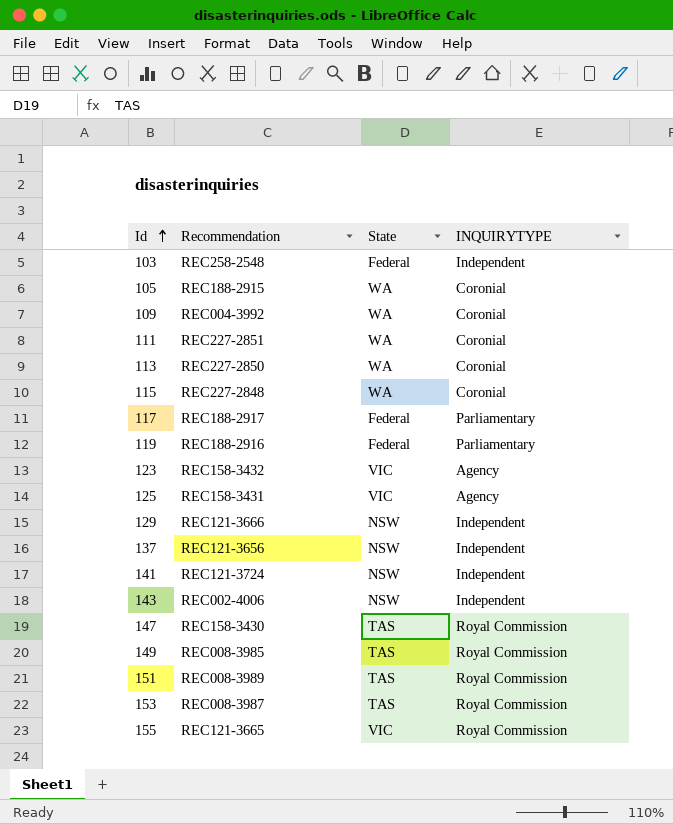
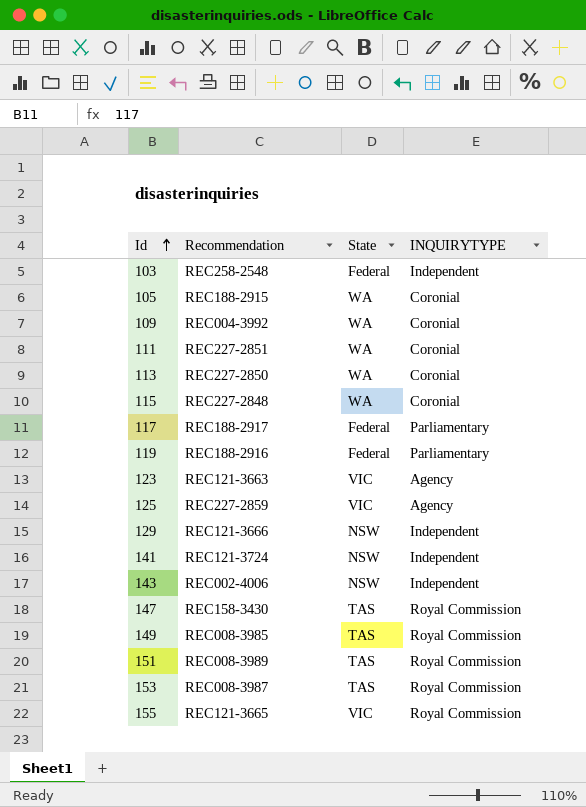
row 137: REC121-3656 | NSW | Independent -> none
123 | Recommendation: REC158-3432 -> REC121-3663
125 | Recommendation: REC158-3431 -> REC227-2859

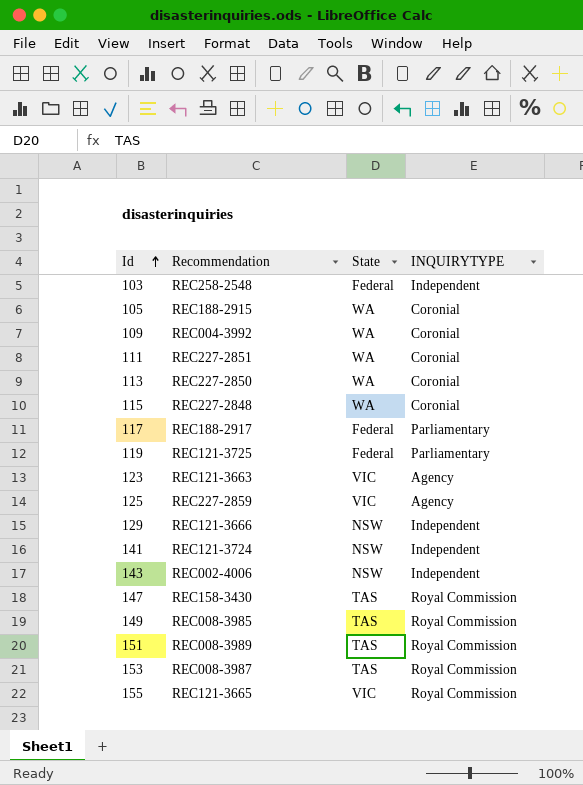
119 | Recommendation: REC188-2916 -> REC121-3725

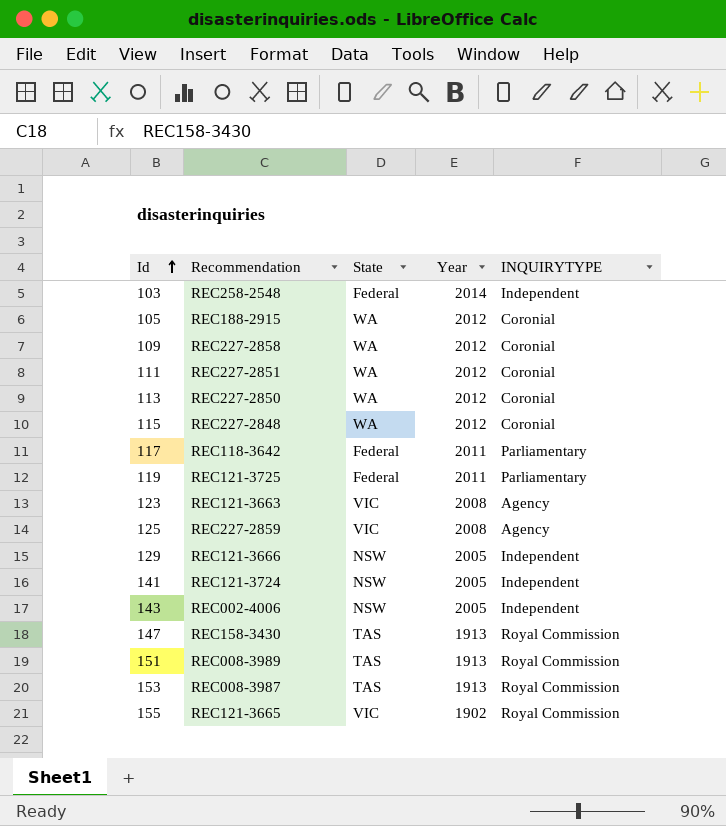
column Year | position: none -> 4
row 149: REC008-3985 | TAS | Royal Commission -> none
109 | Recommendation: REC004-3992 -> REC227-2858
117 | Recommendation: REC188-2917 -> REC118-3642

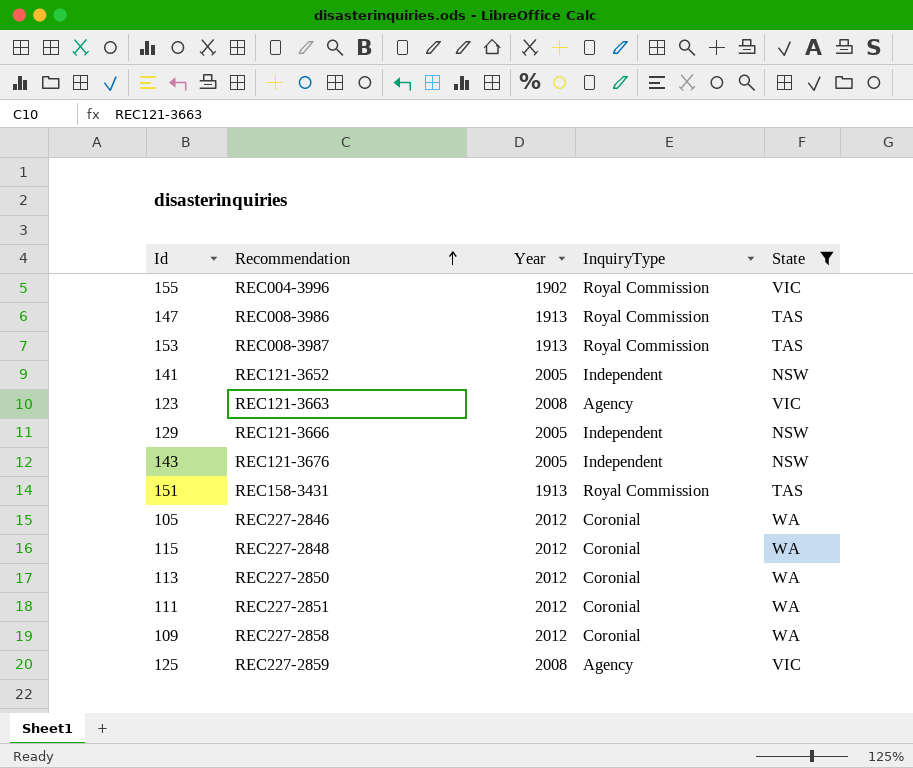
filter: none -> State != Federal
row order: Id ascending -> Recommendation ascending
column name: INQUIRYTYPE -> InquiryType
column State | position: 3 -> 5
155 | Recommendation: REC121-3665 -> REC004-3996
147 | Recommendation: REC158-3430 -> REC008-3986
141 | Recommendation: REC121-3724 -> REC121-3652
143 | Recommendation: REC002-4006 -> REC121-3676
151 | Recommendation: REC008-3989 -> REC158-3431
105 | Recommendation: REC188-2915 -> REC227-2846

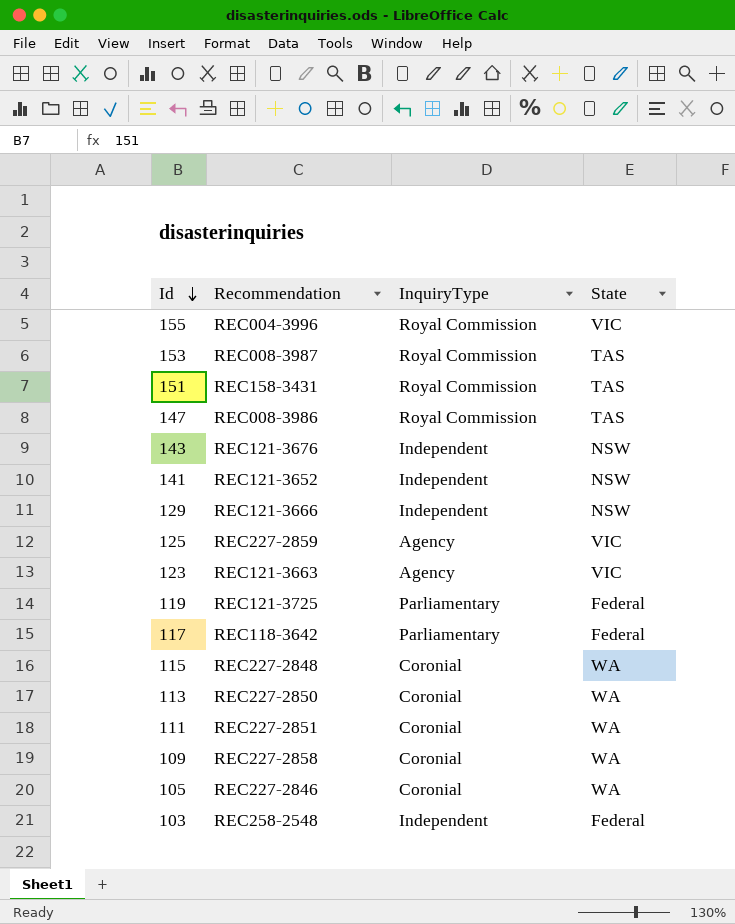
filter: State != Federal -> none
row order: Recommendation ascending -> Id descending
column Year | position: 3 -> none

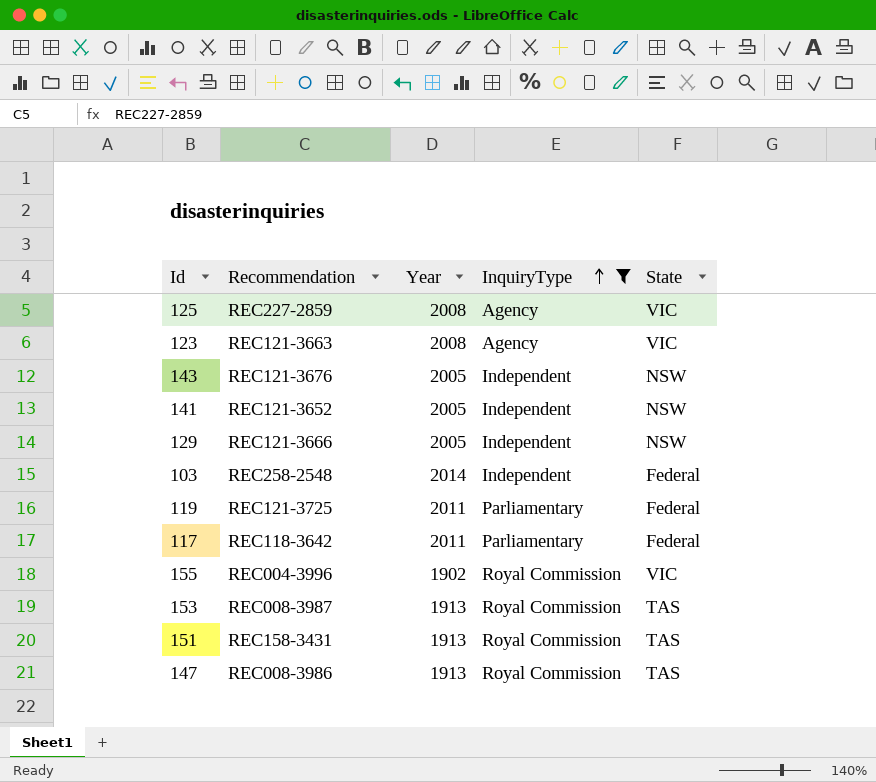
filter: none -> InquiryType != Coronial
row order: Id descending -> InquiryType ascending
column Year | position: none -> 3

